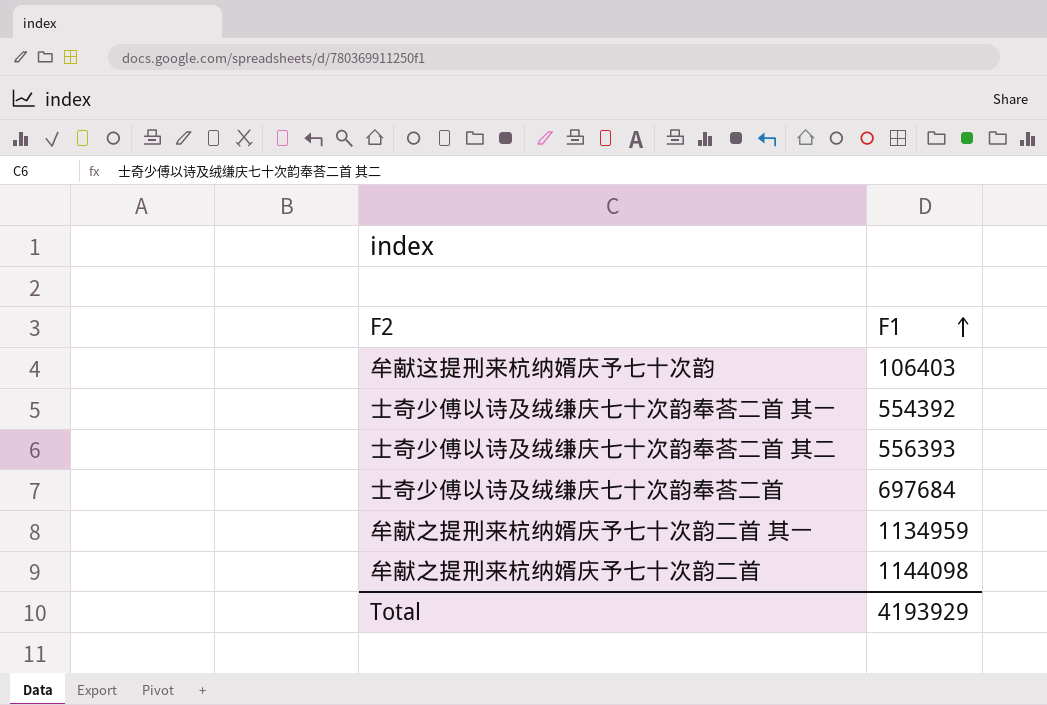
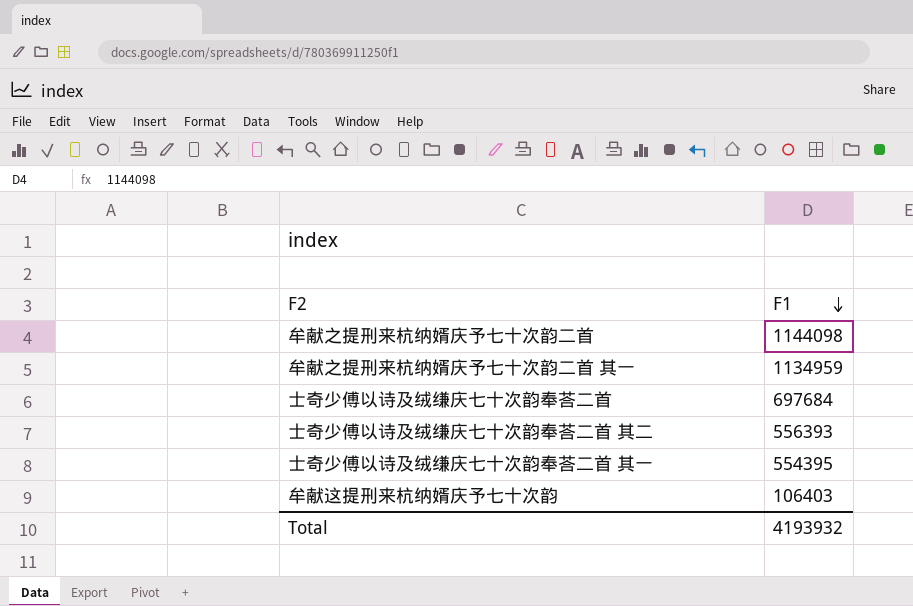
row order: F1 ascending -> F1 descending
士奇少傅以诗及绒缣庆七十次韵奉荅二首 其一 | F1: 554392 -> 554395
Total | F1: 4193929 -> 4193932

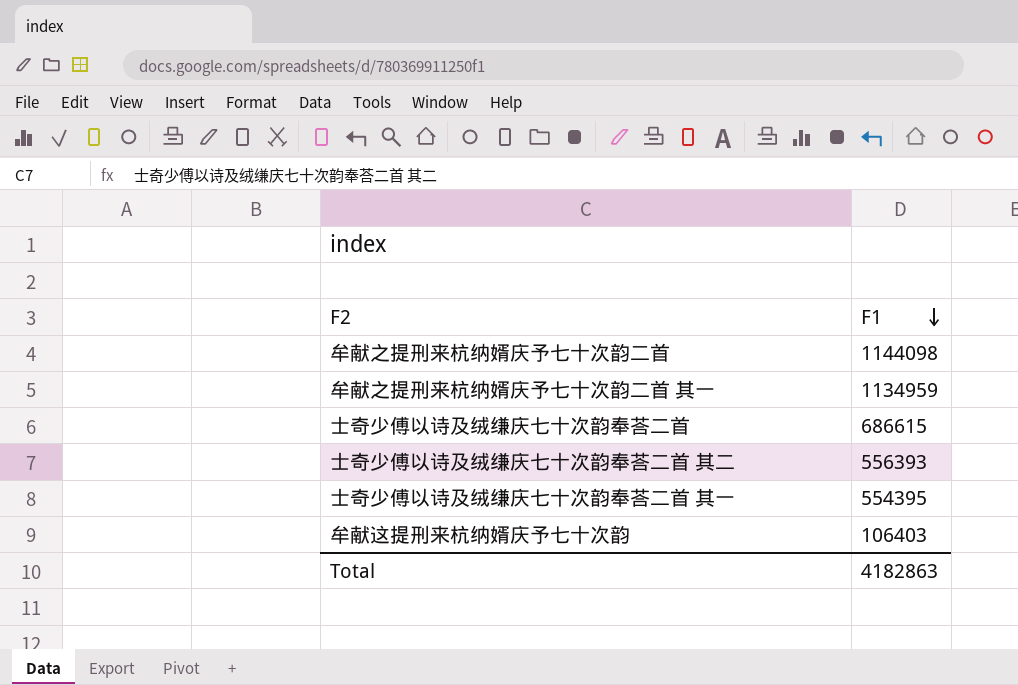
士奇少傅以诗及绒缣庆七十次韵奉荅二首 | F1: 697684 -> 686615
Total | F1: 4193932 -> 4182863

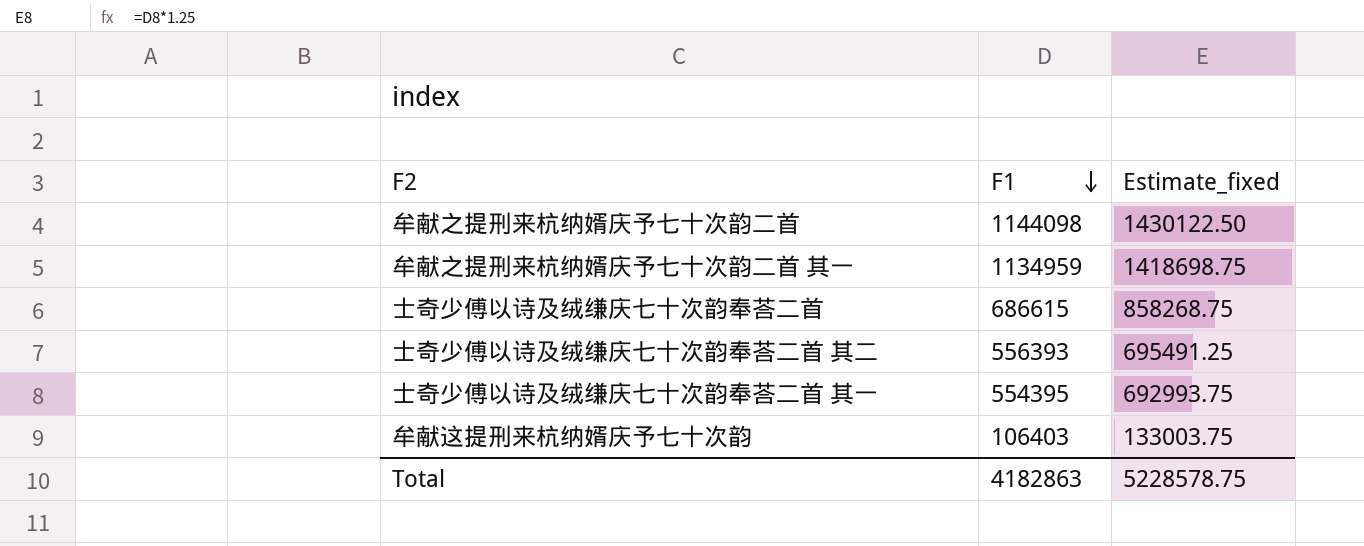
column Estimate_fixed | formula: none -> [F1] * 1.25

